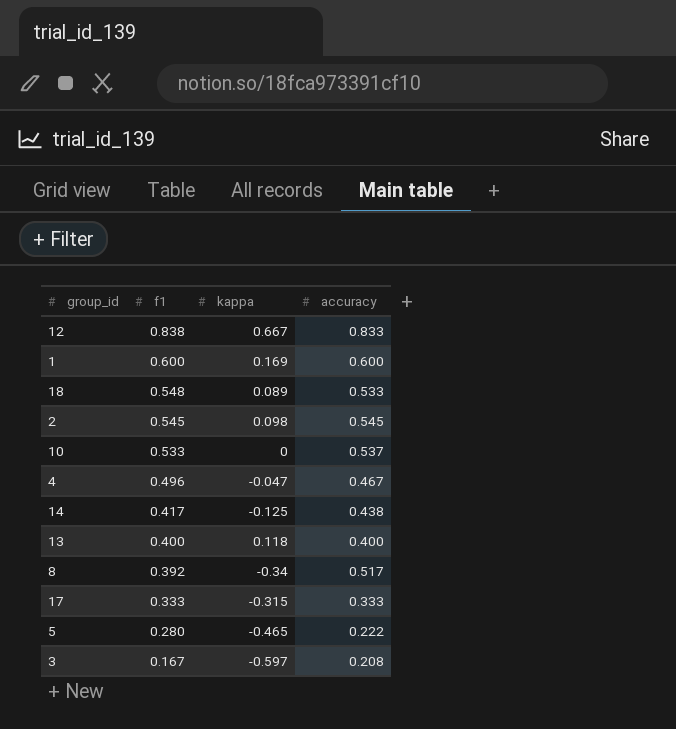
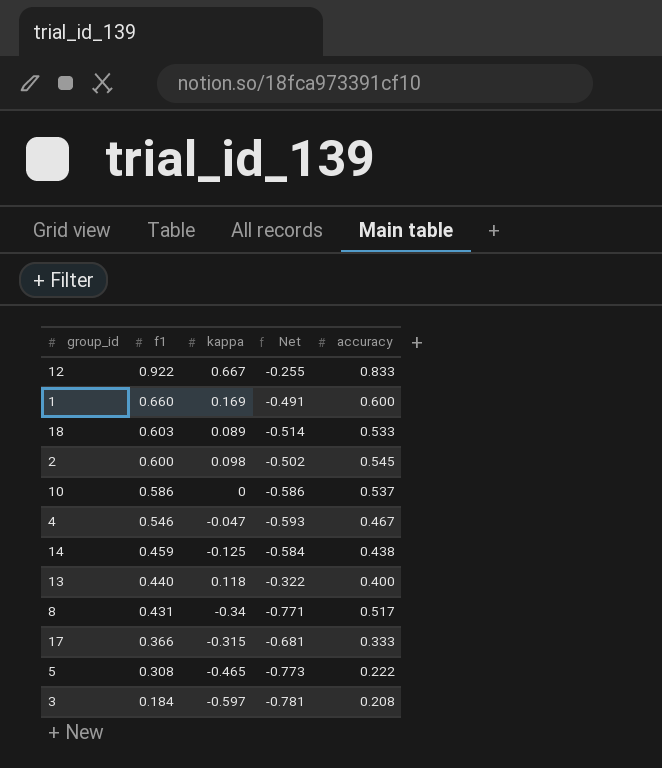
column Net | formula: none -> [kappa] - [f1]
12 | f1: 0.838 -> 0.922
1 | f1: 0.600 -> 0.660
18 | f1: 0.548 -> 0.603
2 | f1: 0.545 -> 0.600
10 | f1: 0.533 -> 0.586
4 | f1: 0.496 -> 0.546
14 | f1: 0.417 -> 0.459
13 | f1: 0.400 -> 0.440
8 | f1: 0.392 -> 0.431
17 | f1: 0.333 -> 0.366
5 | f1: 0.280 -> 0.308
3 | f1: 0.167 -> 0.184

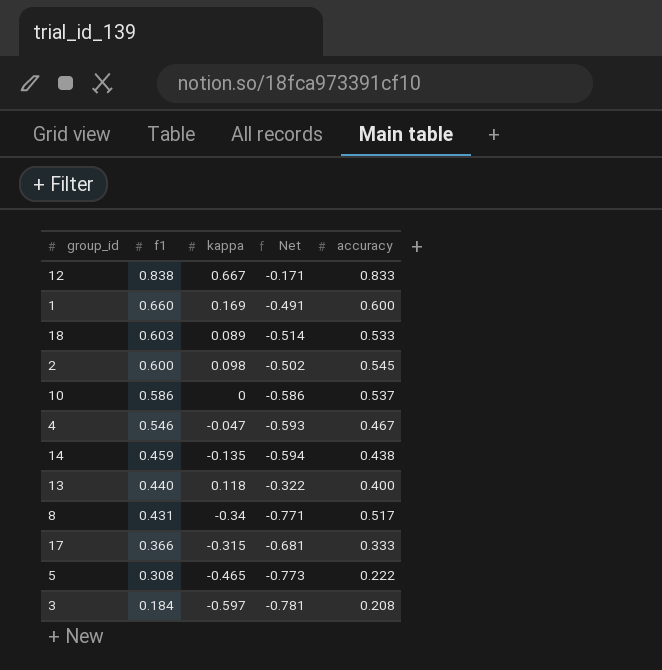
12 | f1: 0.922 -> 0.838
12 | Net: -0.255 -> -0.171
14 | kappa: -0.125 -> -0.135
14 | Net: -0.584 -> -0.594

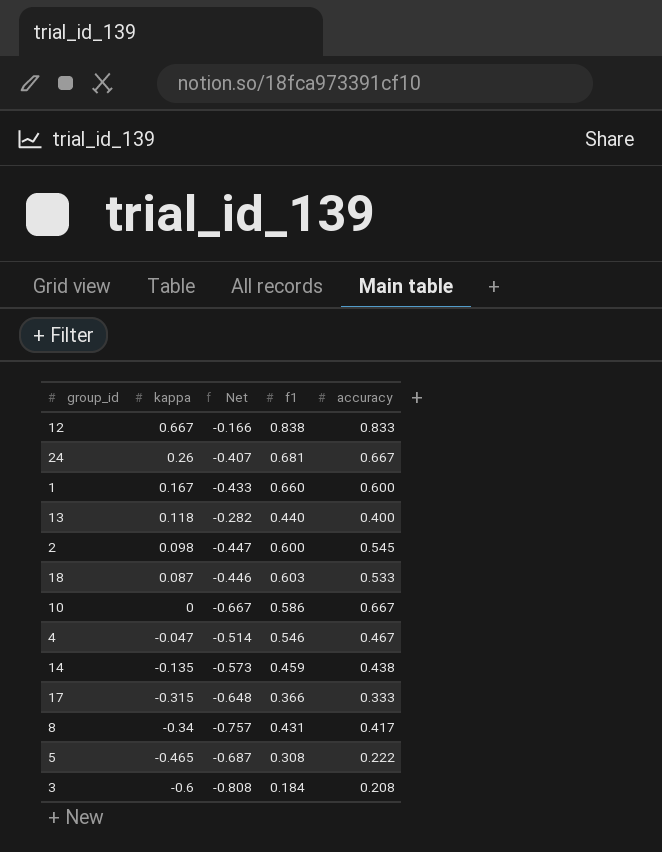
row order: f1 descending -> kappa descending
column Net | formula: [kappa] - [f1] -> [kappa] - [accuracy]
column f1 | position: 2 -> 4
row 24: none -> 0.26 | -0.407 | 0.681 | 0.667
1 | kappa: 0.169 -> 0.167
18 | kappa: 0.089 -> 0.087
10 | accuracy: 0.537 -> 0.667
8 | accuracy: 0.517 -> 0.417
3 | kappa: -0.597 -> -0.6

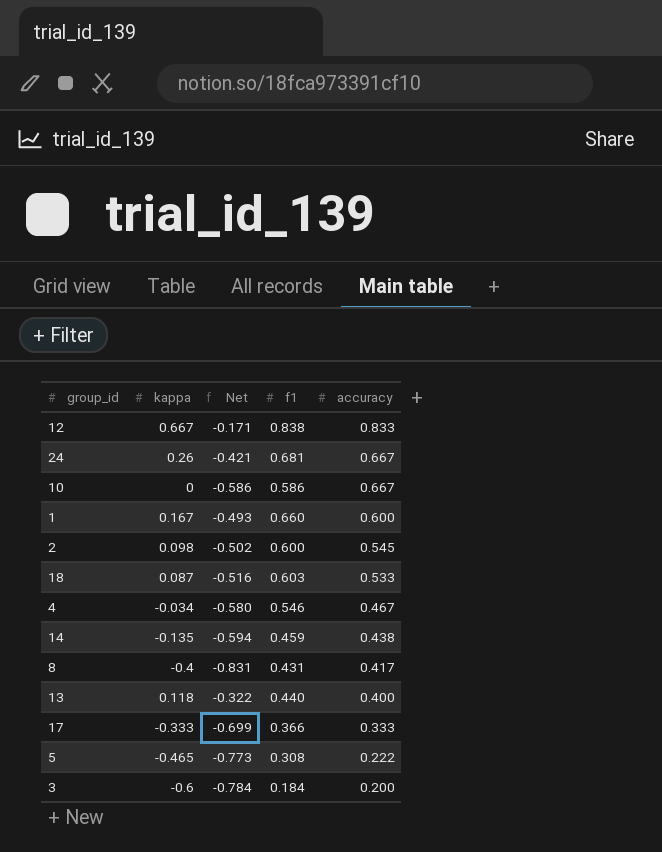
row order: kappa descending -> accuracy descending
column Net | formula: [kappa] - [accuracy] -> [kappa] - [f1]
4 | kappa: -0.047 -> -0.034
8 | kappa: -0.34 -> -0.4
17 | kappa: -0.315 -> -0.333
3 | accuracy: 0.208 -> 0.200

